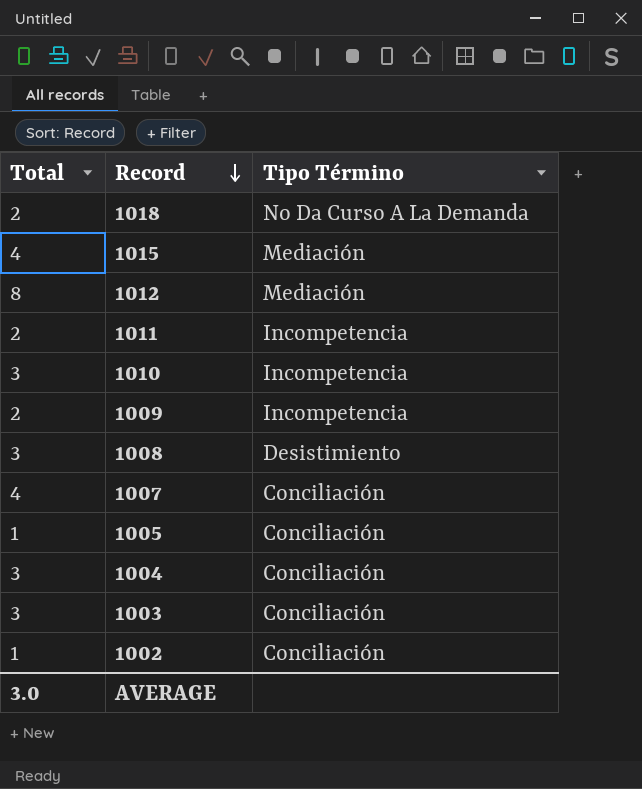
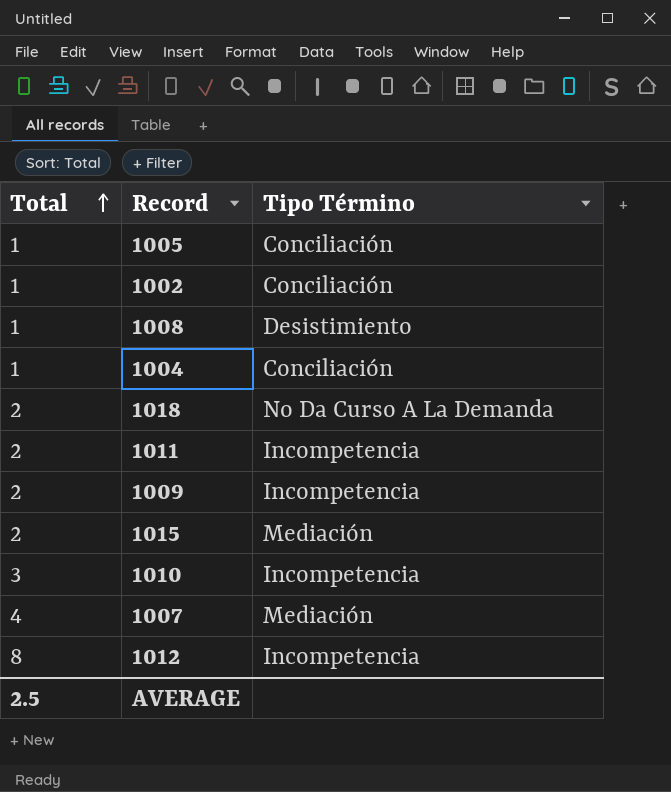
row order: Record descending -> Total ascending
row 1003: 3 | Conciliación -> none
1008 | Total: 3 -> 1
1004 | Total: 3 -> 1
1015 | Total: 4 -> 2
1007 | Tipo Término: Conciliación -> Mediación
1012 | Tipo Término: Mediación -> Incompetencia
AVERAGE | Total: 3.0 -> 2.5

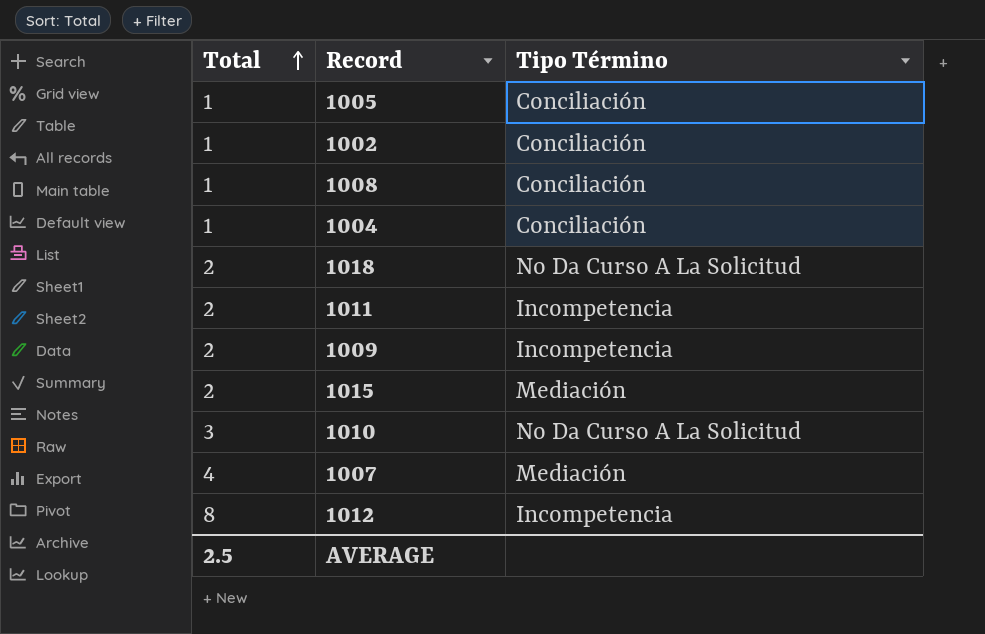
1008 | Tipo Término: Desistimiento -> Conciliación
1018 | Tipo Término: No Da Curso A La Demanda -> No Da Curso A La Solicitud
1010 | Tipo Término: Incompetencia -> No Da Curso A La Solicitud

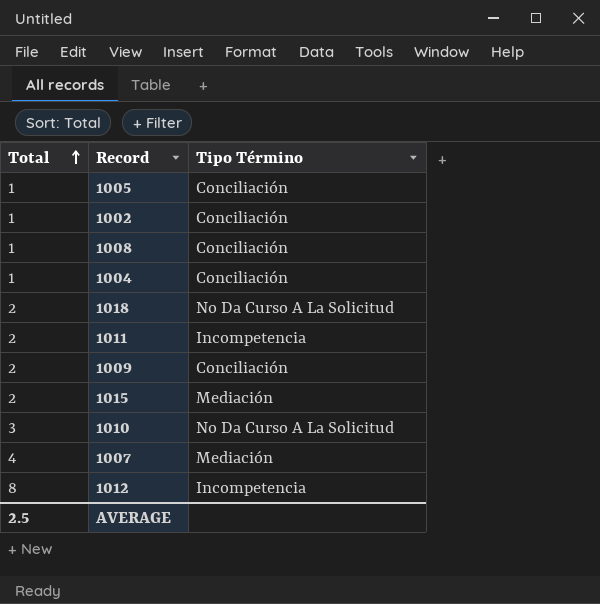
1009 | Tipo Término: Incompetencia -> Conciliación

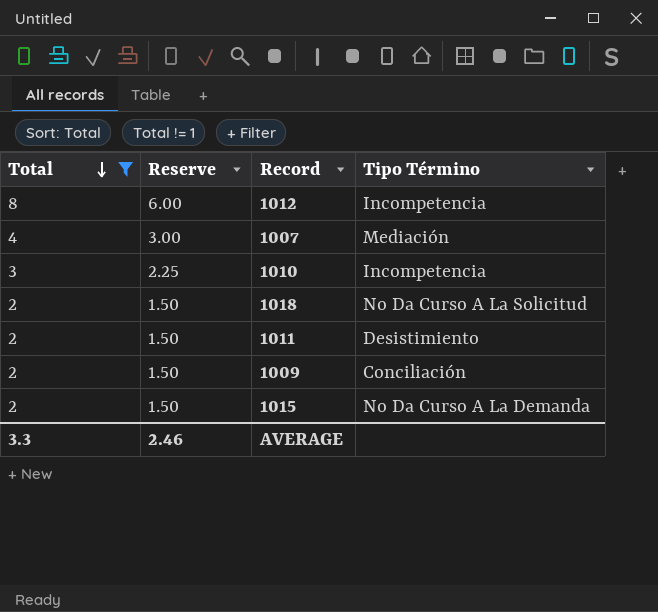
filter: none -> Total != 1
row order: Total ascending -> Total descending
column Reserve | formula: none -> [Total] * 0.75
1010 | Tipo Término: No Da Curso A La Solicitud -> Incompetencia
1011 | Tipo Término: Incompetencia -> Desistimiento
1015 | Tipo Término: Mediación -> No Da Curso A La Demanda
AVERAGE | Total: 2.5 -> 3.3

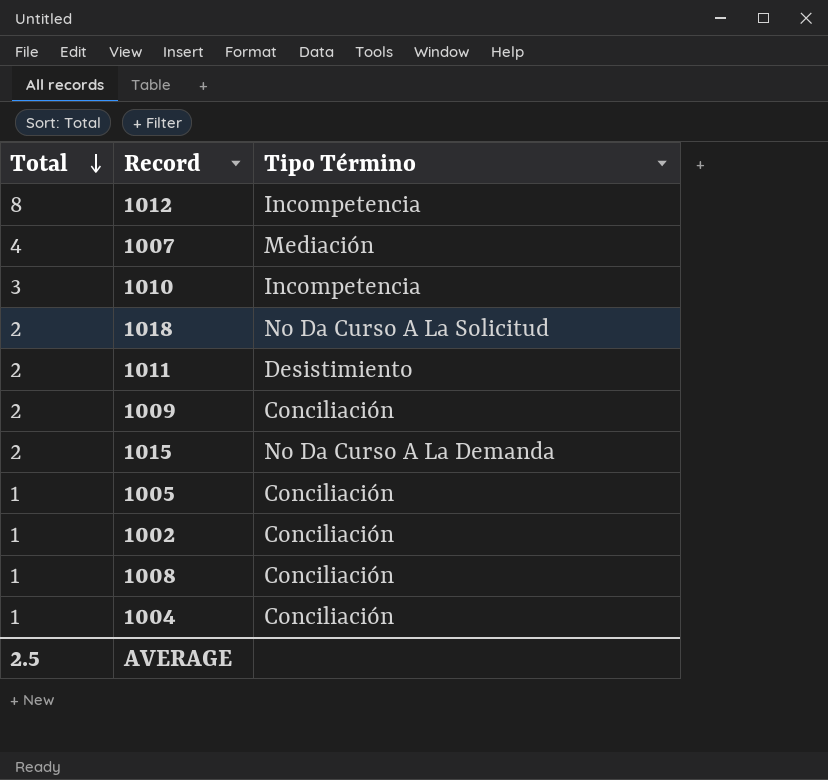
filter: Total != 1 -> none
column Reserve | formula: [Total] * 0.75 -> none
AVERAGE | Total: 3.3 -> 2.5

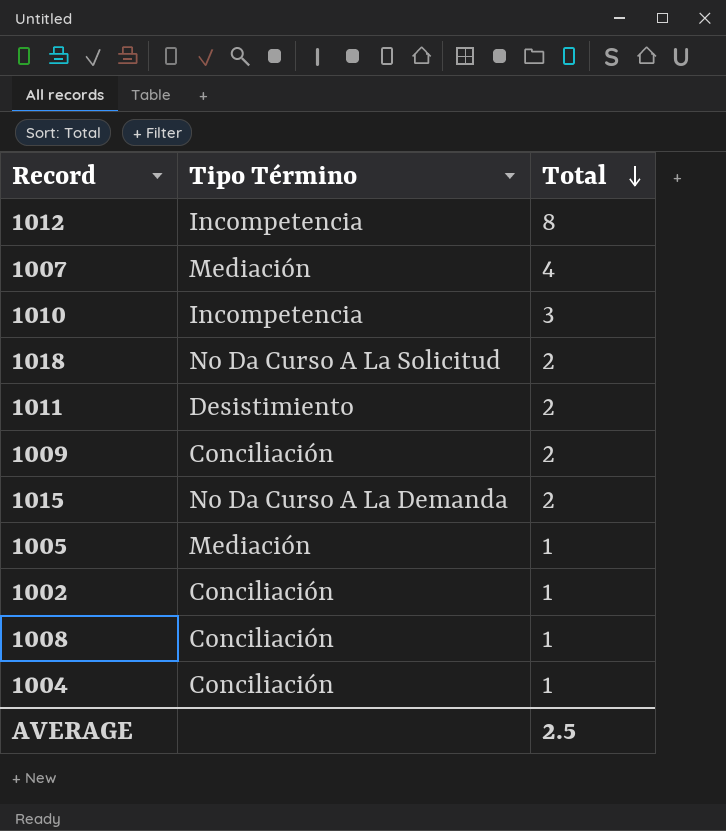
column Total | position: 1 -> 3
1005 | Tipo Término: Conciliación -> Mediación

